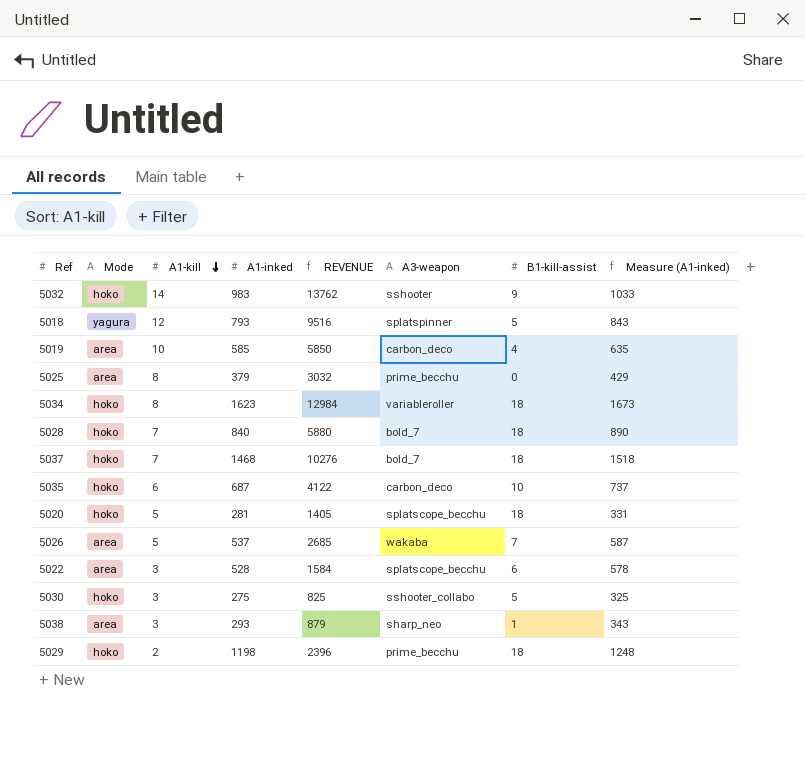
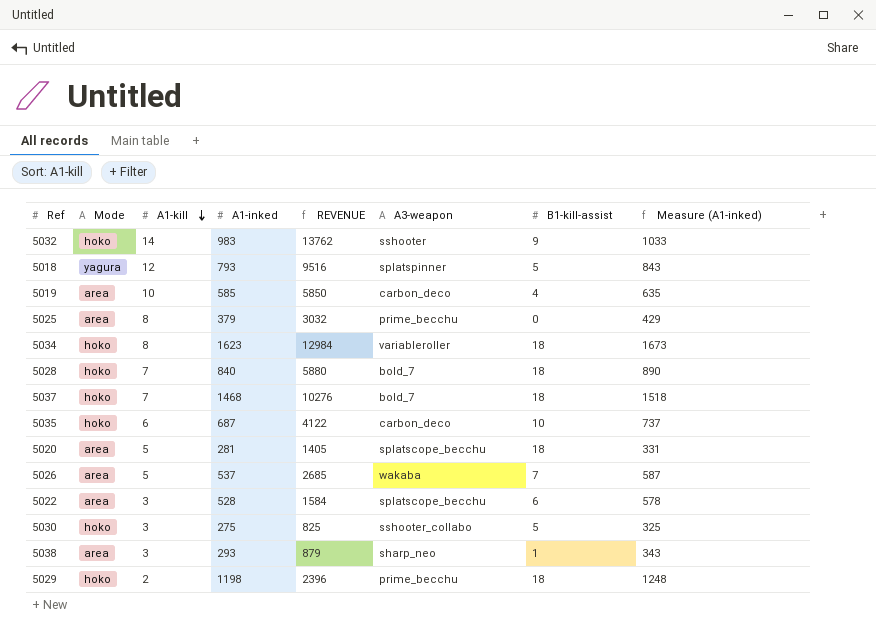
5020 | Mode: hoko -> area

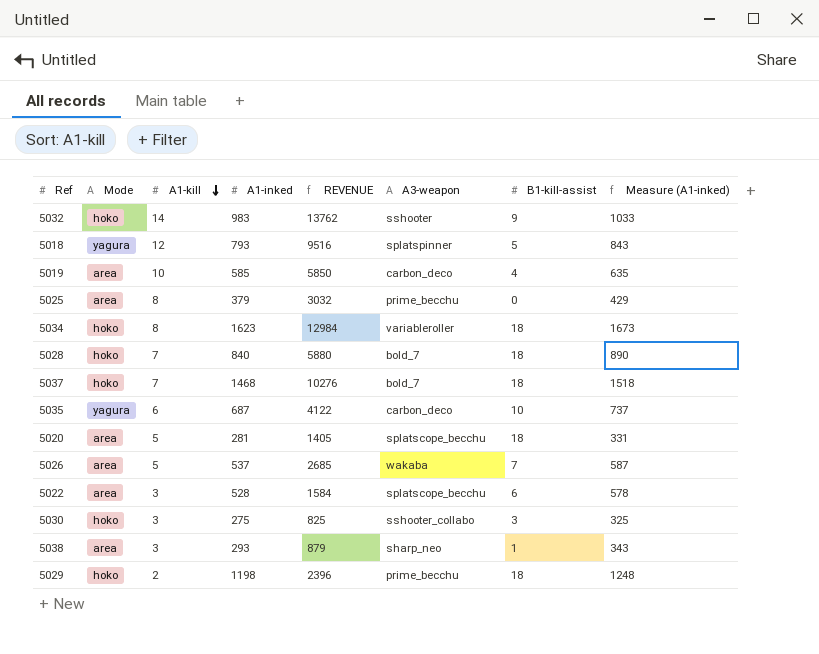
5035 | Mode: hoko -> yagura
5030 | B1-kill-assist: 5 -> 3

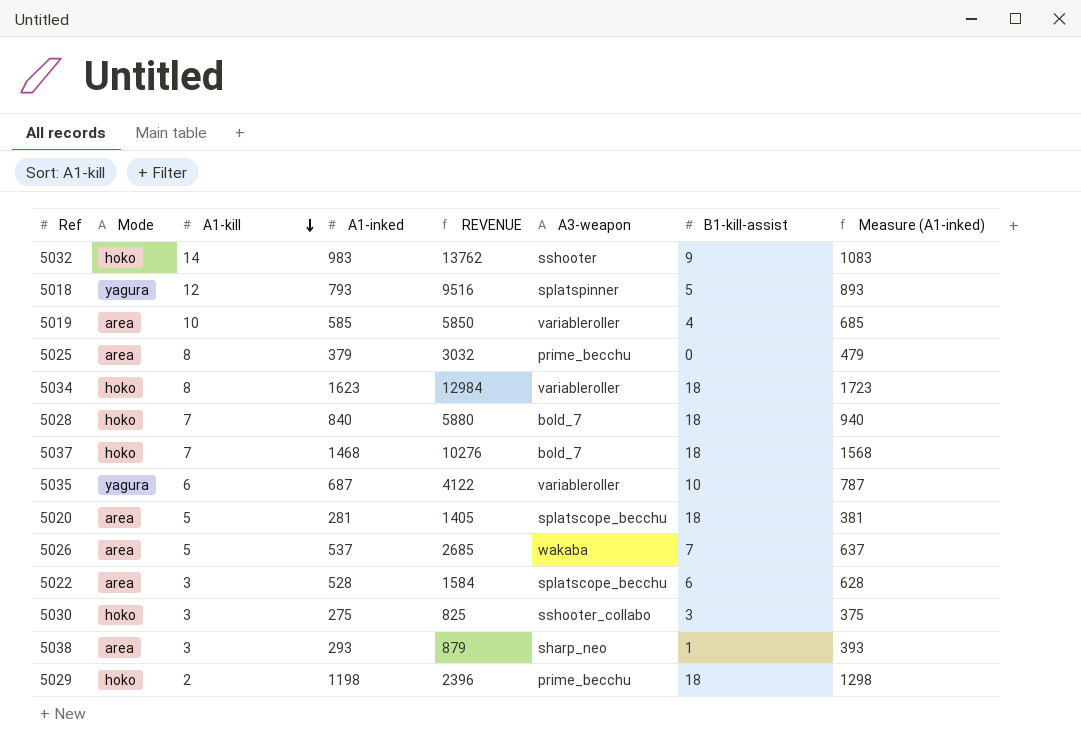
column Measure (A1-inked) | formula: [A1-inked] + 50 -> [A1-inked] + 100
5019 | A3-weapon: carbon_deco -> variableroller
5035 | A3-weapon: carbon_deco -> variableroller

